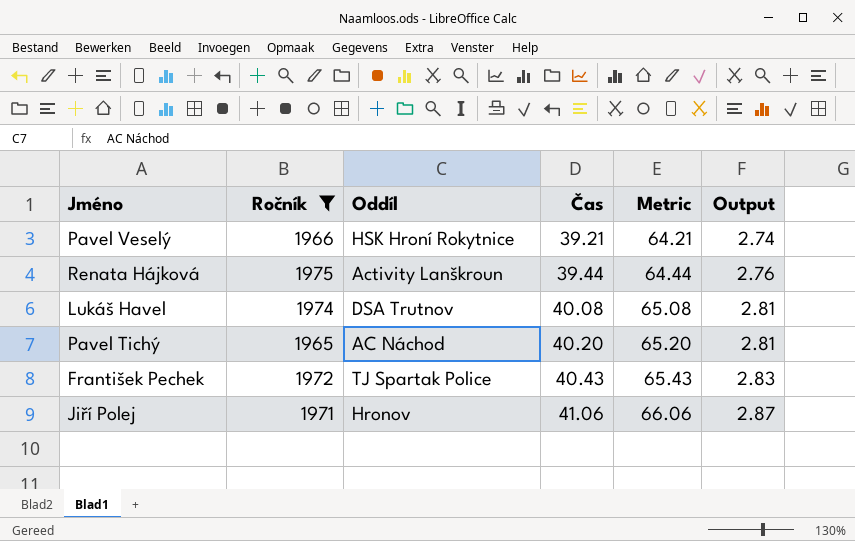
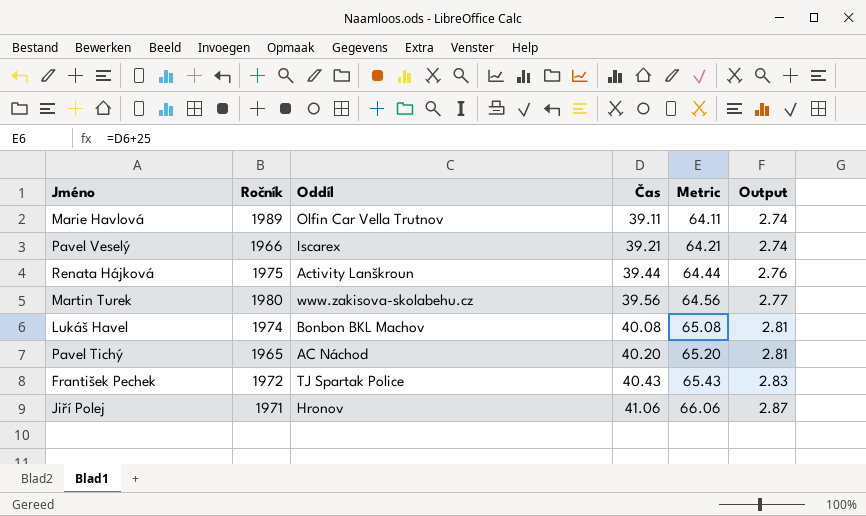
filter: Ročník <= 1975 -> none
Pavel Veselý | Oddíl: HSK Hroní Rokytnice -> Iscarex
Lukáš Havel | Oddíl: DSA Trutnov -> Bonbon BKL Machov

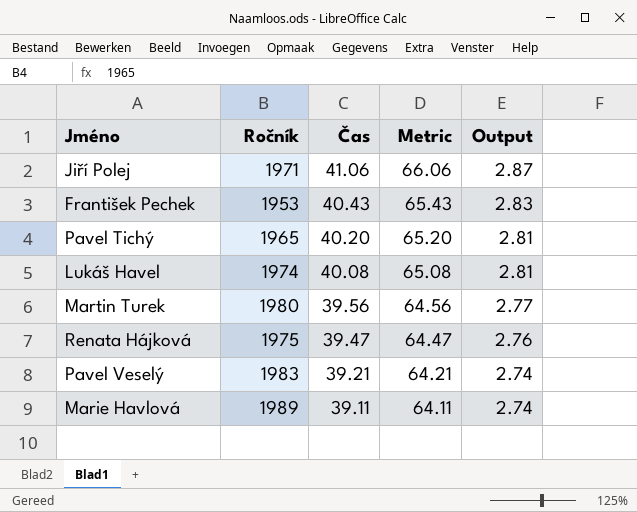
row order: Čas ascending -> Čas descending
column Oddíl | position: 3 -> none
František Pechek | Ročník: 1972 -> 1953
Renata Hájková | Čas: 39.44 -> 39.47
Renata Hájková | Metric: 64.44 -> 64.47
Pavel Veselý | Ročník: 1966 -> 1983

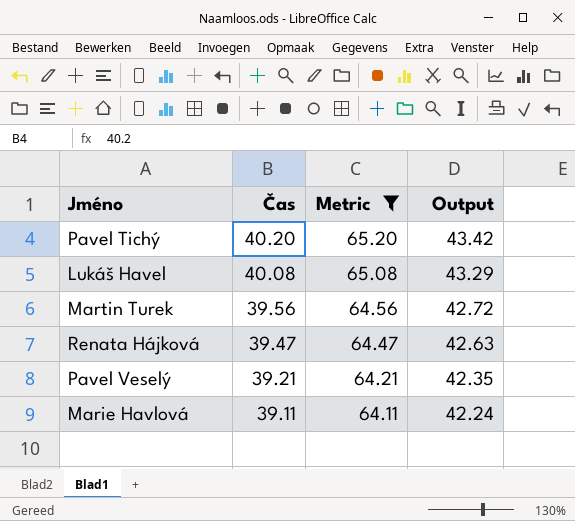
filter: none -> Metric <= 65.20
column Ročník | position: 2 -> none
column Output | formula: [Čas] * 0.07 -> [Čas] * 1.08

